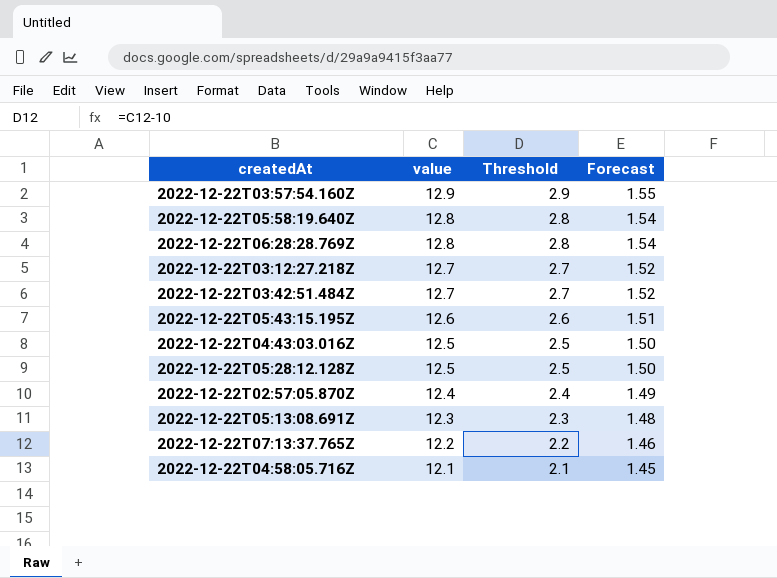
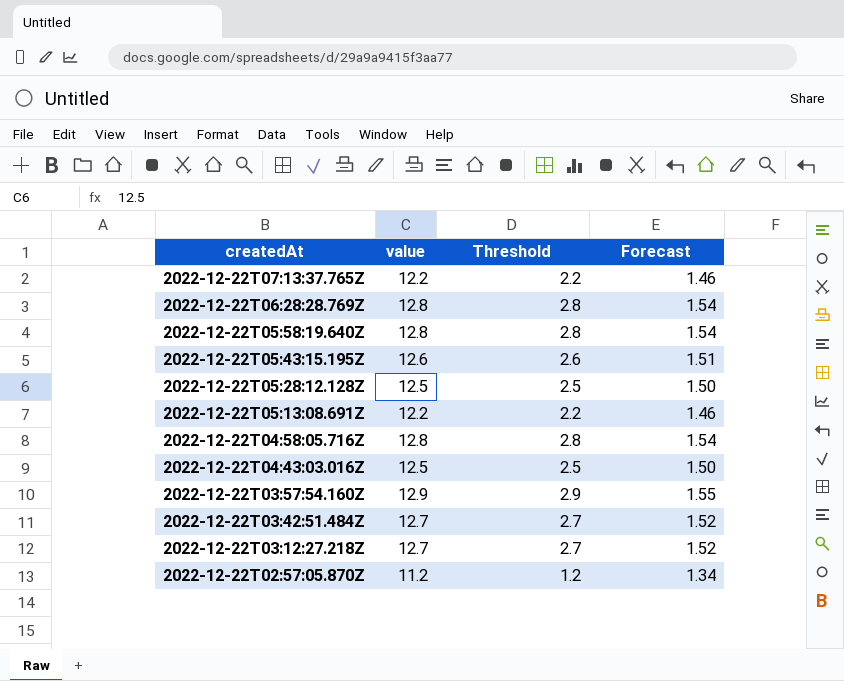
row order: value descending -> createdAt descending
2022-12-22T05:13:08.691Z | value: 12.3 -> 12.2
2022-12-22T05:13:08.691Z | Threshold: 2.3 -> 2.2
2022-12-22T05:13:08.691Z | Forecast: 1.48 -> 1.46
2022-12-22T04:58:05.716Z | value: 12.1 -> 12.8
2022-12-22T04:58:05.716Z | Threshold: 2.1 -> 2.8
2022-12-22T04:58:05.716Z | Forecast: 1.45 -> 1.54
2022-12-22T02:57:05.870Z | value: 12.4 -> 11.2
2022-12-22T02:57:05.870Z | Threshold: 2.4 -> 1.2
2022-12-22T02:57:05.870Z | Forecast: 1.49 -> 1.34

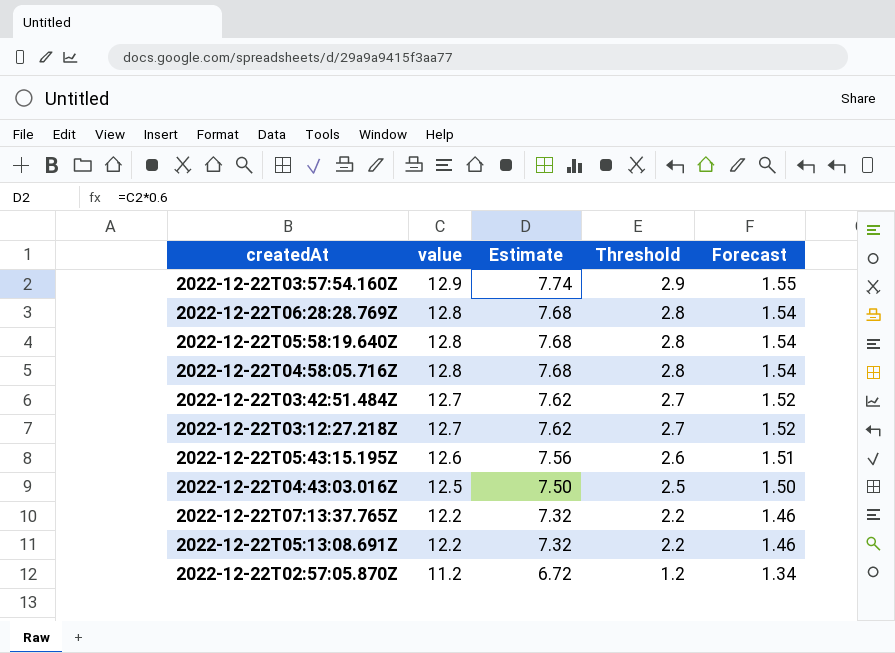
row order: createdAt descending -> value descending
column Estimate | formula: none -> [value] * 0.6
row 2022-12-22T05:28:12.128Z: 12.5 | 2.5 | 1.50 -> none

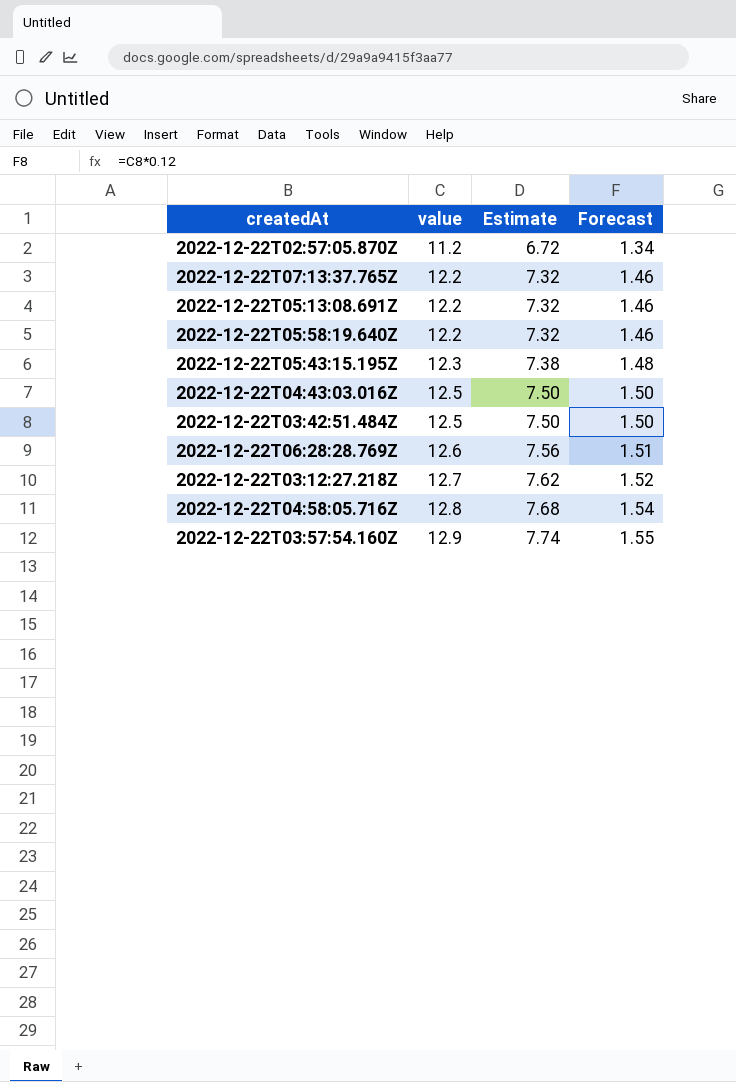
row order: value descending -> value ascending
column Threshold | formula: [value] - 10 -> none
2022-12-22T05:58:19.640Z | value: 12.8 -> 12.2
2022-12-22T05:58:19.640Z | Estimate: 7.68 -> 7.32
2022-12-22T05:58:19.640Z | Forecast: 1.54 -> 1.46
2022-12-22T05:43:15.195Z | value: 12.6 -> 12.3
2022-12-22T05:43:15.195Z | Estimate: 7.56 -> 7.38
2022-12-22T05:43:15.195Z | Forecast: 1.51 -> 1.48
2022-12-22T03:42:51.484Z | value: 12.7 -> 12.5
2022-12-22T03:42:51.484Z | Estimate: 7.62 -> 7.50
2022-12-22T03:42:51.484Z | Forecast: 1.52 -> 1.50
2022-12-22T06:28:28.769Z | value: 12.8 -> 12.6
2022-12-22T06:28:28.769Z | Estimate: 7.68 -> 7.56
2022-12-22T06:28:28.769Z | Forecast: 1.54 -> 1.51

